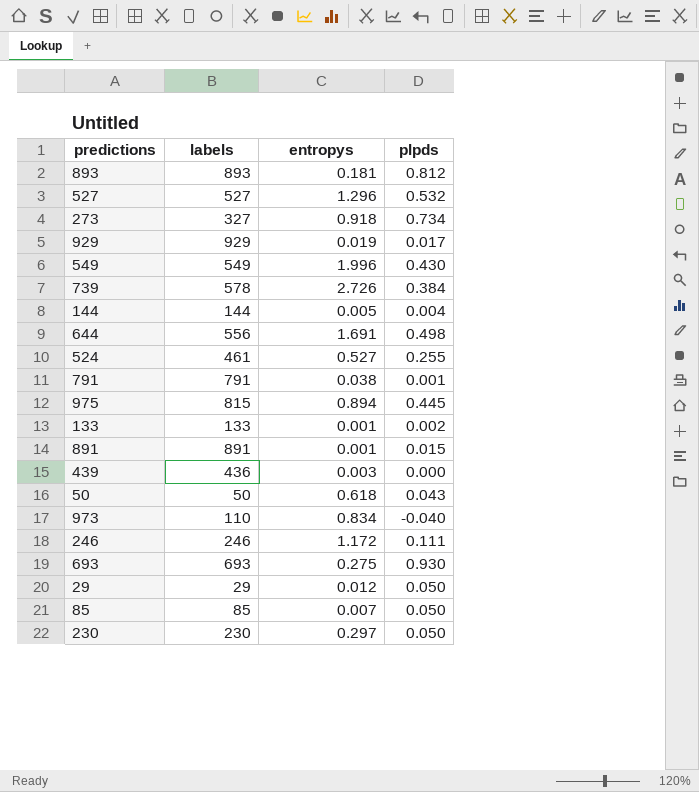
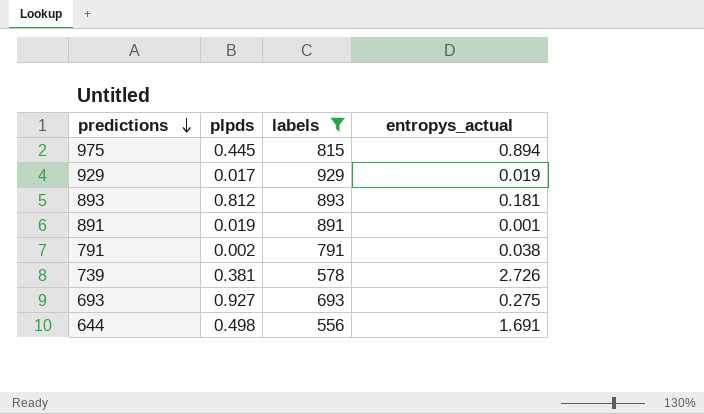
filter: none -> labels >= 556
row order: none -> predictions descending
column plpds | position: 4 -> 2
column name: entropys -> entropys_actual
891 | plpds: 0.015 -> 0.019
791 | plpds: 0.001 -> 0.002
739 | plpds: 0.384 -> 0.381
693 | plpds: 0.930 -> 0.927

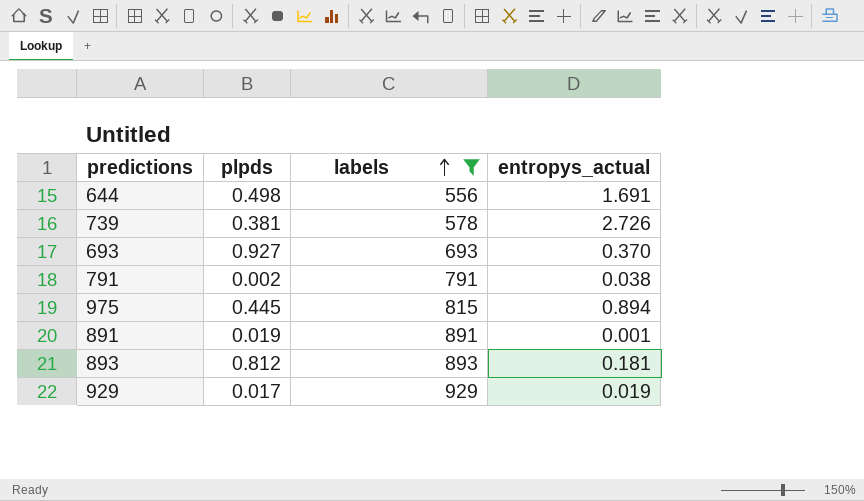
row order: predictions descending -> labels ascending
693 | entropys_actual: 0.275 -> 0.370

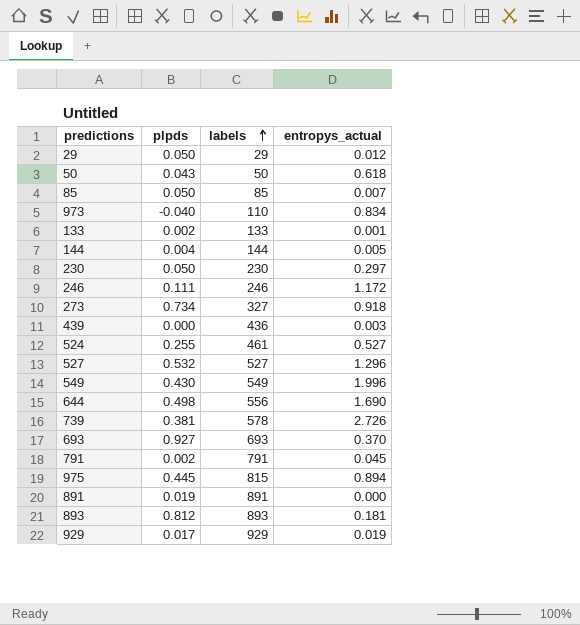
filter: labels >= 556 -> none
644 | entropys_actual: 1.691 -> 1.690
791 | entropys_actual: 0.038 -> 0.045
891 | entropys_actual: 0.001 -> 0.000

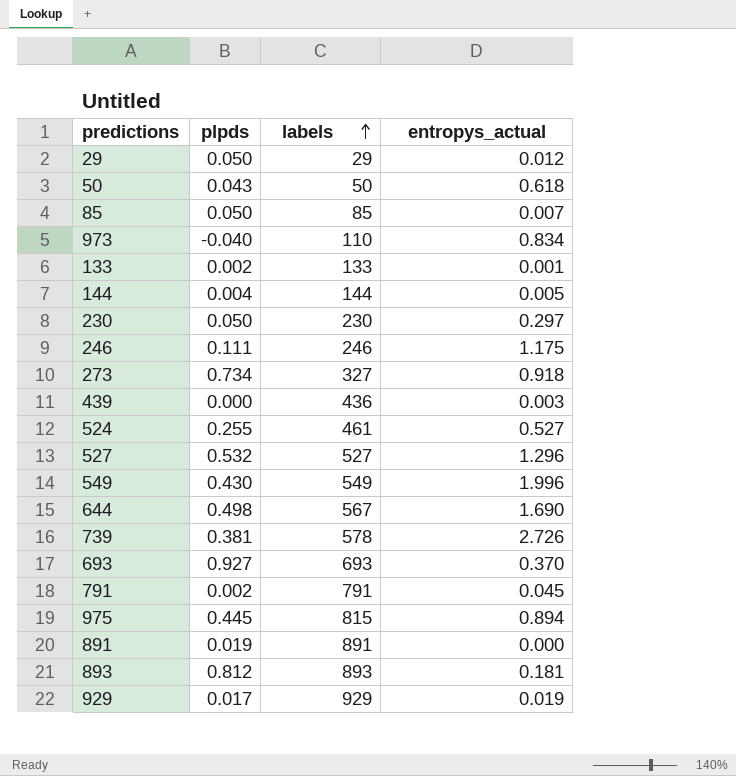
246 | entropys_actual: 1.172 -> 1.175
644 | labels: 556 -> 567

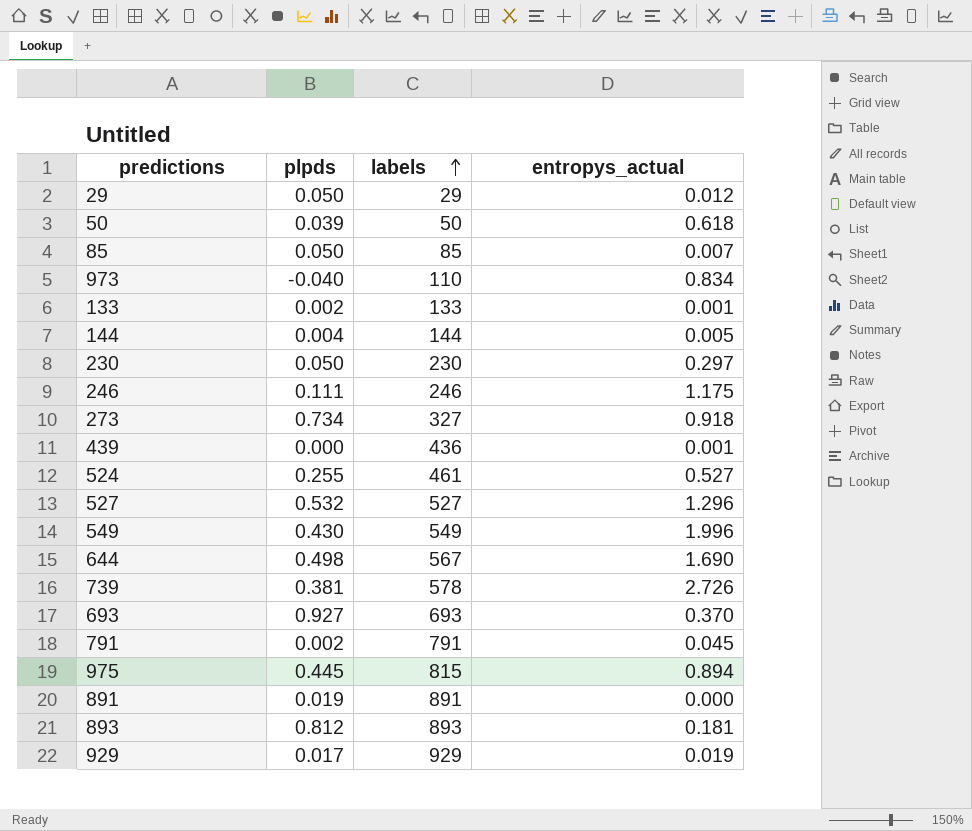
50 | plpds: 0.043 -> 0.039
439 | entropys_actual: 0.003 -> 0.001

